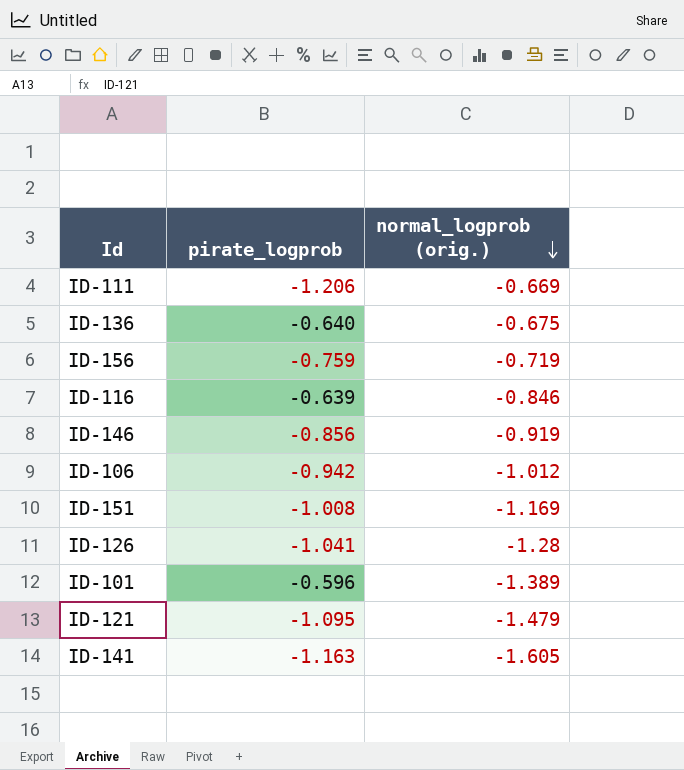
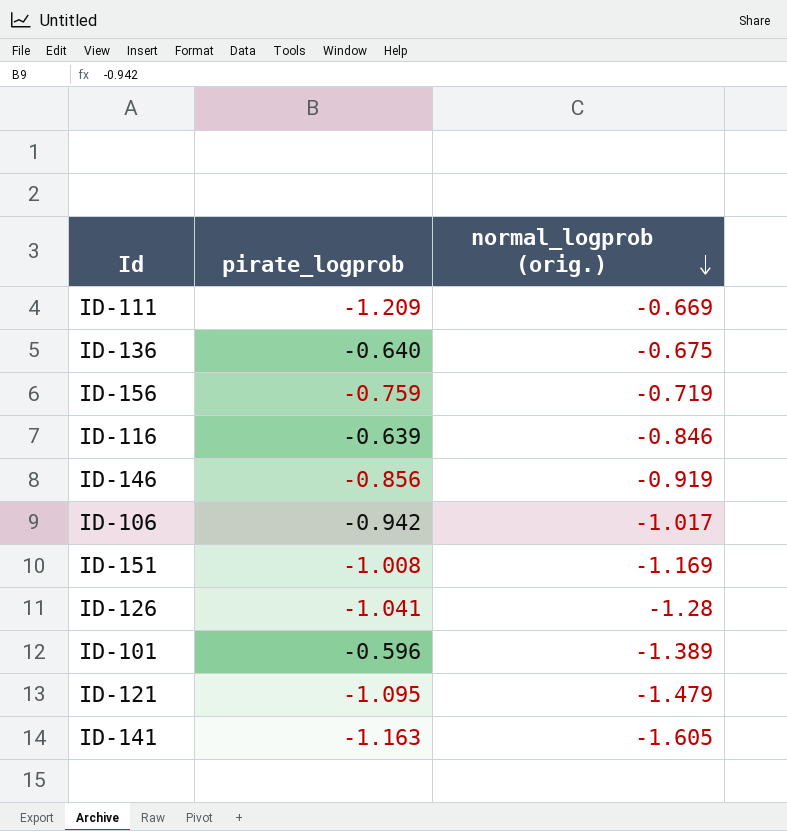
ID-111 | pirate_logprob: -1.206 -> -1.209
ID-106 | normal_logprob (orig.): -1.012 -> -1.017

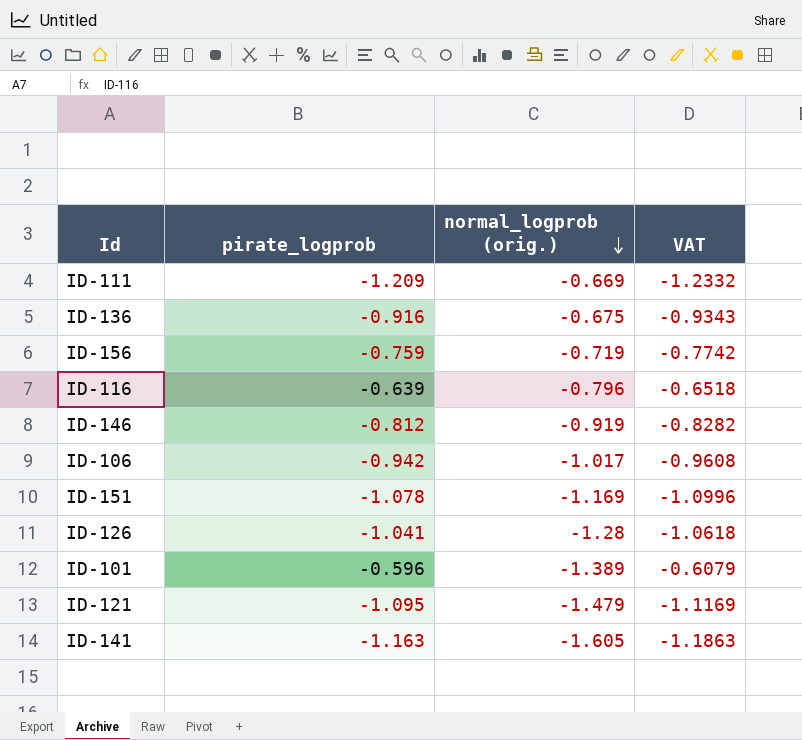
column VAT | formula: none -> [pirate_logprob] * 1.02
ID-136 | pirate_logprob: -0.640 -> -0.916
ID-116 | normal_logprob (orig.): -0.846 -> -0.796
ID-146 | pirate_logprob: -0.856 -> -0.812
ID-151 | pirate_logprob: -1.008 -> -1.078

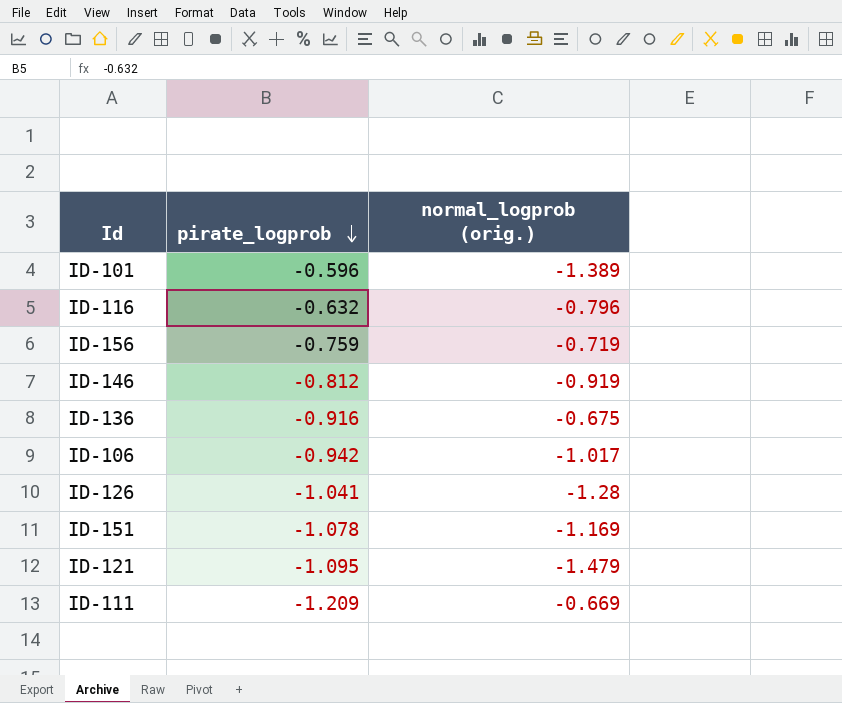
row order: normal_logprob (orig.) descending -> pirate_logprob descending
column VAT | formula: [pirate_logprob] * 1.02 -> none
row ID-141: -1.163 | -1.605 | -1.1863 -> none
ID-116 | pirate_logprob: -0.639 -> -0.632

